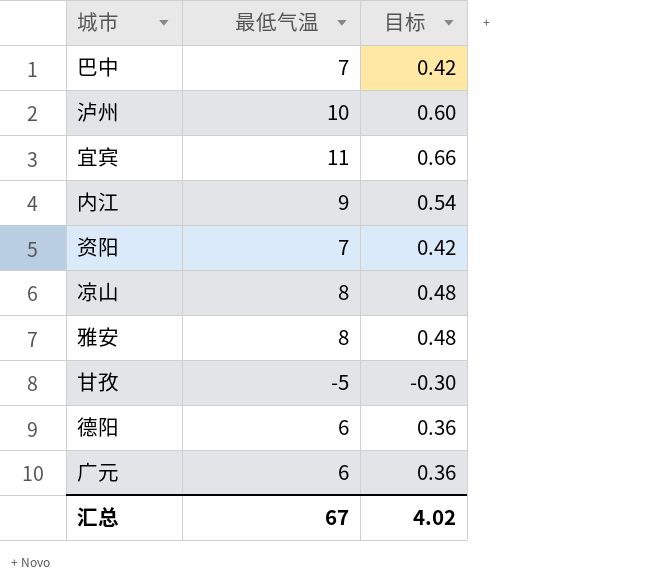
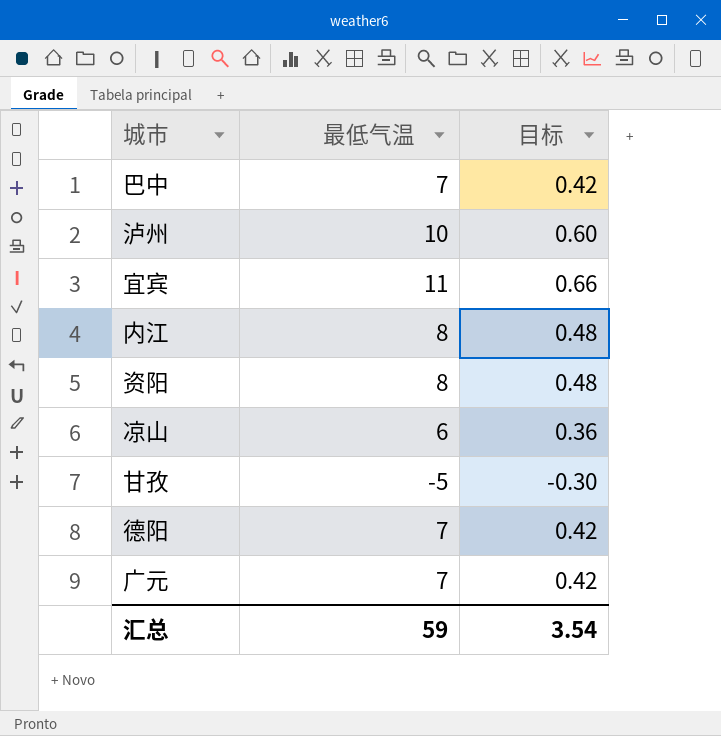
row 雅安: 8 | 0.48 -> none
内江 | 最低气温: 9 -> 8
内江 | 目标: 0.54 -> 0.48
资阳 | 最低气温: 7 -> 8
资阳 | 目标: 0.42 -> 0.48
凉山 | 最低气温: 8 -> 6
凉山 | 目标: 0.48 -> 0.36
德阳 | 最低气温: 6 -> 7
德阳 | 目标: 0.36 -> 0.42
广元 | 最低气温: 6 -> 7
广元 | 目标: 0.36 -> 0.42
汇总 | 最低气温: 67 -> 59
汇总 | 目标: 4.02 -> 3.54

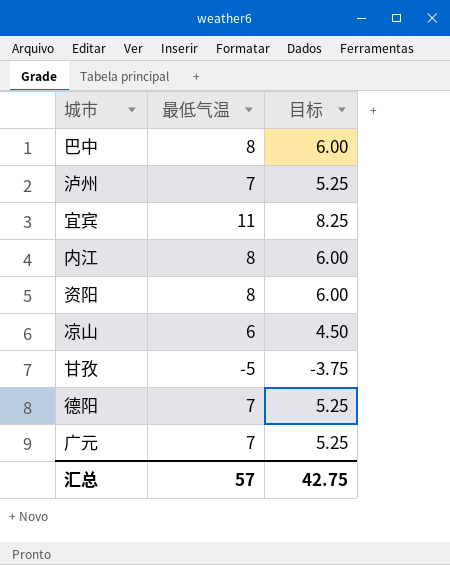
column 目标 | formula: [最低气温] * 0.06 -> [最低气温] * 0.75
巴中 | 最低气温: 7 -> 8
泸州 | 最低气温: 10 -> 7
汇总 | 最低气温: 59 -> 57
汇总 | 目标: 3.54 -> 42.75

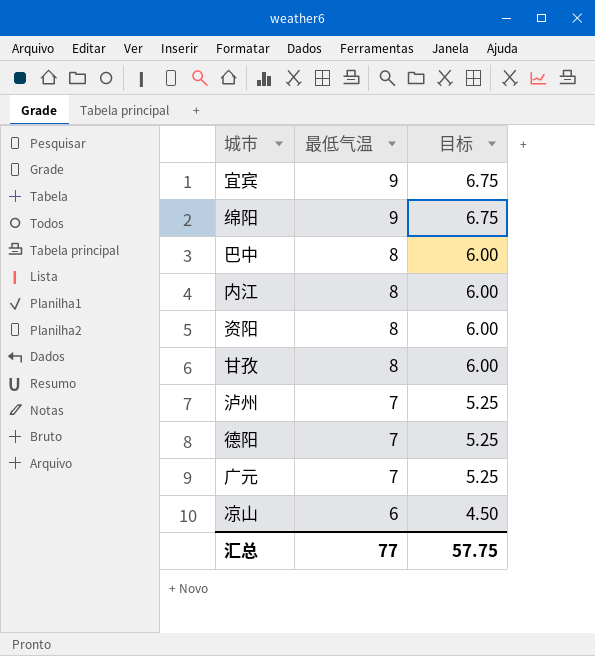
row order: none -> 最低气温 descending
宜宾 | 最低气温: 11 -> 9
宜宾 | 目标: 8.25 -> 6.75
row 绵阳: none -> 9 | 6.75
甘孜 | 最低气温: -5 -> 8
甘孜 | 目标: -3.75 -> 6.00
汇总 | 最低气温: 57 -> 77
汇总 | 目标: 42.75 -> 57.75

